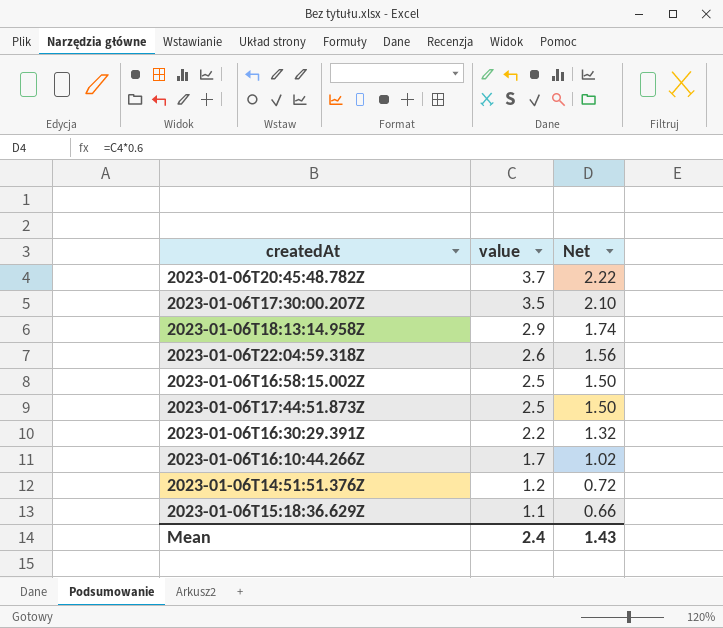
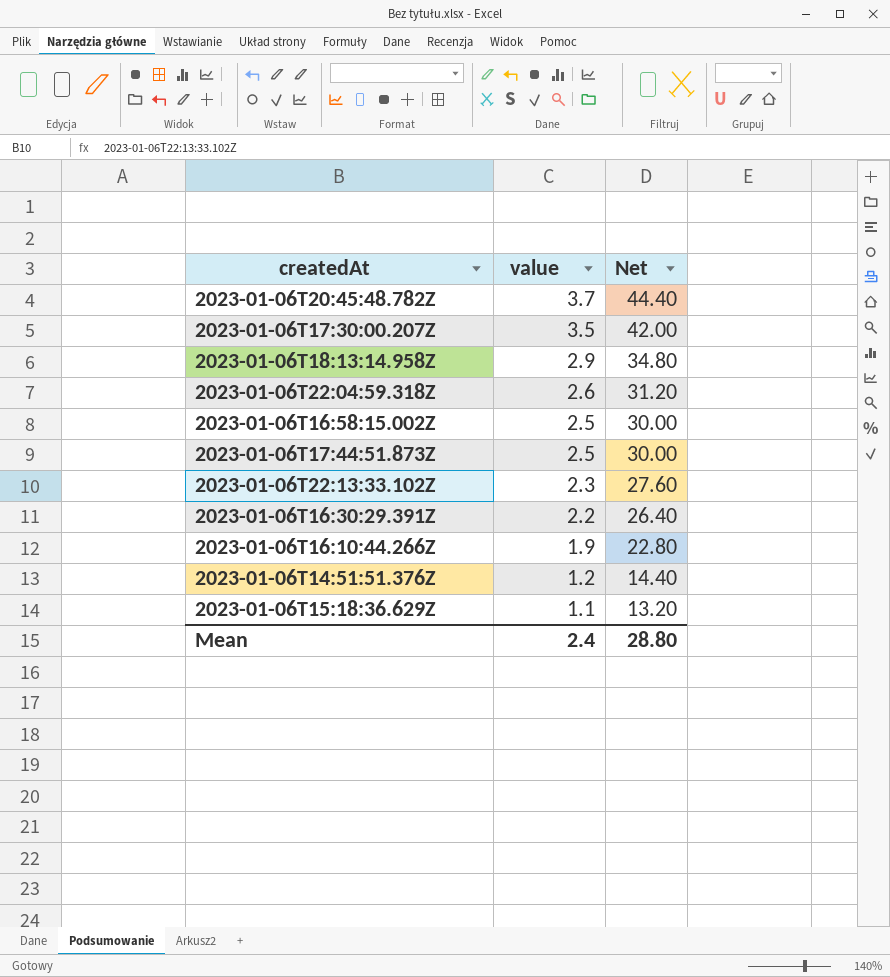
column Net | formula: [value] * 0.6 -> [value] * 12
row 2023-01-06T22:13:33.102Z: none -> 2.3 | 27.60
2023-01-06T16:10:44.266Z | value: 1.7 -> 1.9
Mean | Net: 1.43 -> 28.80

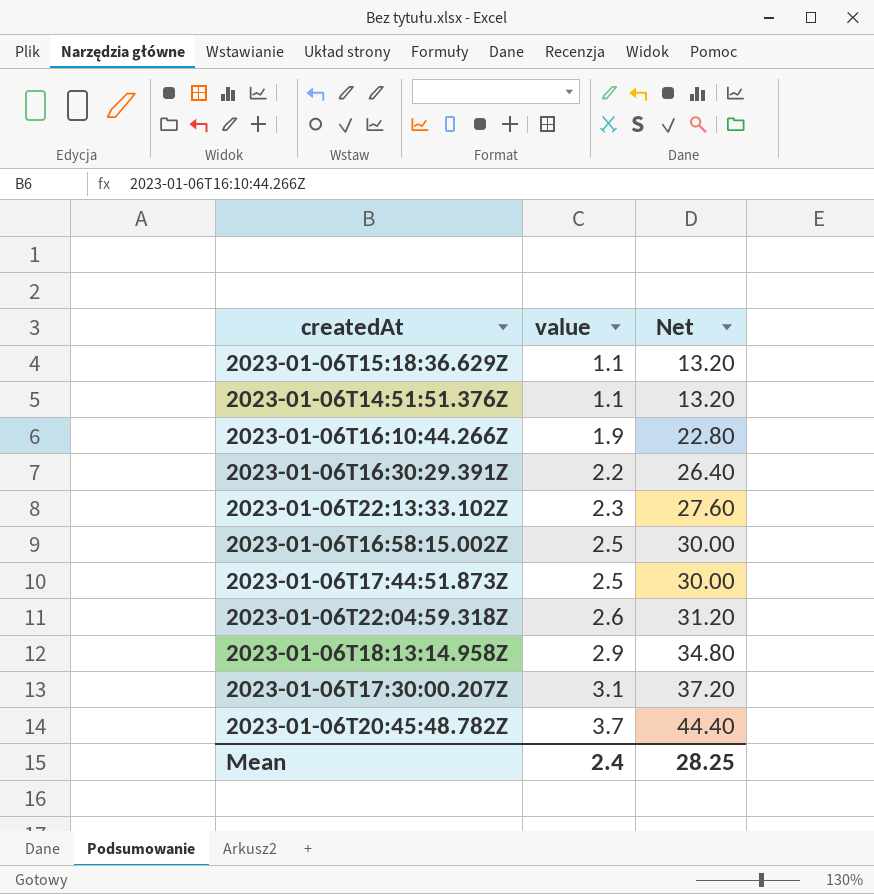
row order: value descending -> value ascending
2023-01-06T14:51:51.376Z | value: 1.2 -> 1.1
2023-01-06T14:51:51.376Z | Net: 14.40 -> 13.20
2023-01-06T17:30:00.207Z | value: 3.5 -> 3.1
2023-01-06T17:30:00.207Z | Net: 42.00 -> 37.20
Mean | Net: 28.80 -> 28.25

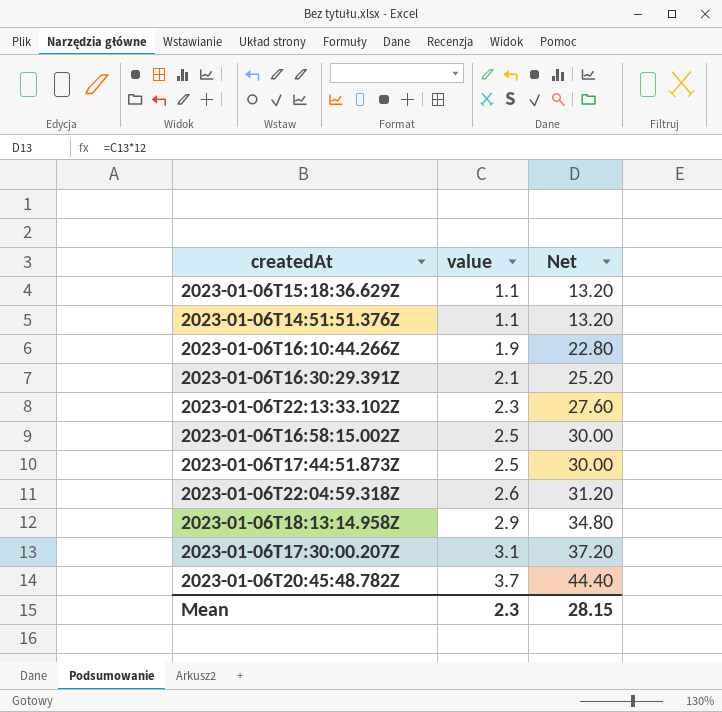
2023-01-06T16:30:29.391Z | value: 2.2 -> 2.1
2023-01-06T16:30:29.391Z | Net: 26.40 -> 25.20
Mean | value: 2.4 -> 2.3
Mean | Net: 28.25 -> 28.15

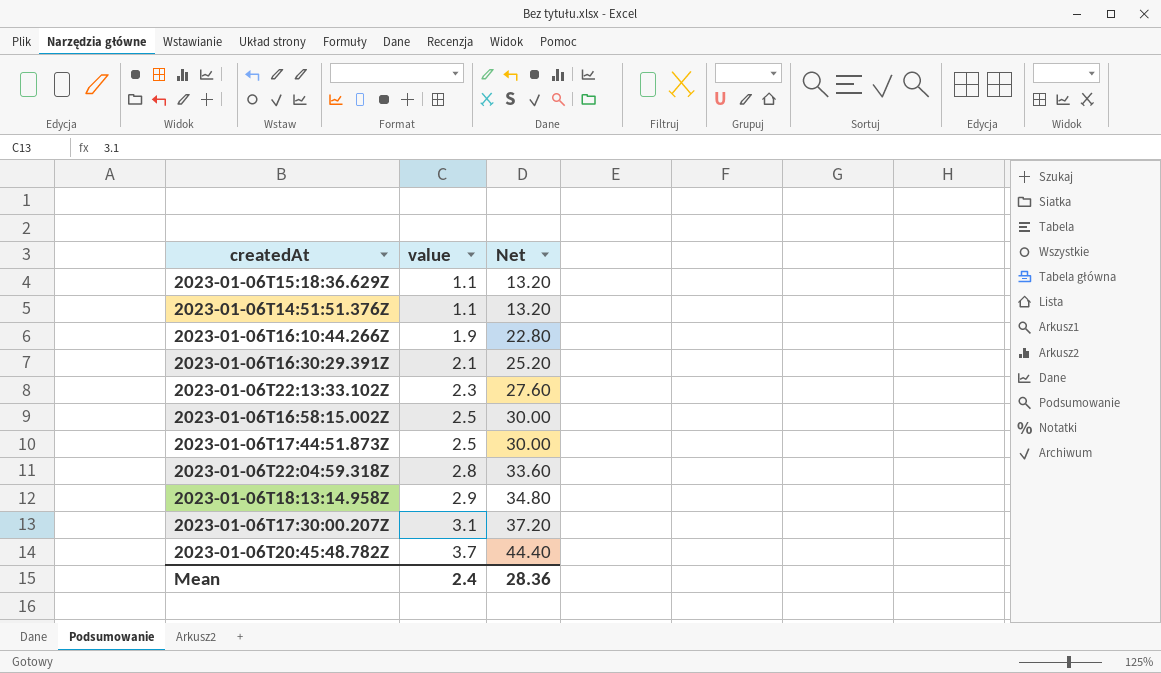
2023-01-06T22:04:59.318Z | value: 2.6 -> 2.8
2023-01-06T22:04:59.318Z | Net: 31.20 -> 33.60
Mean | value: 2.3 -> 2.4
Mean | Net: 28.15 -> 28.36

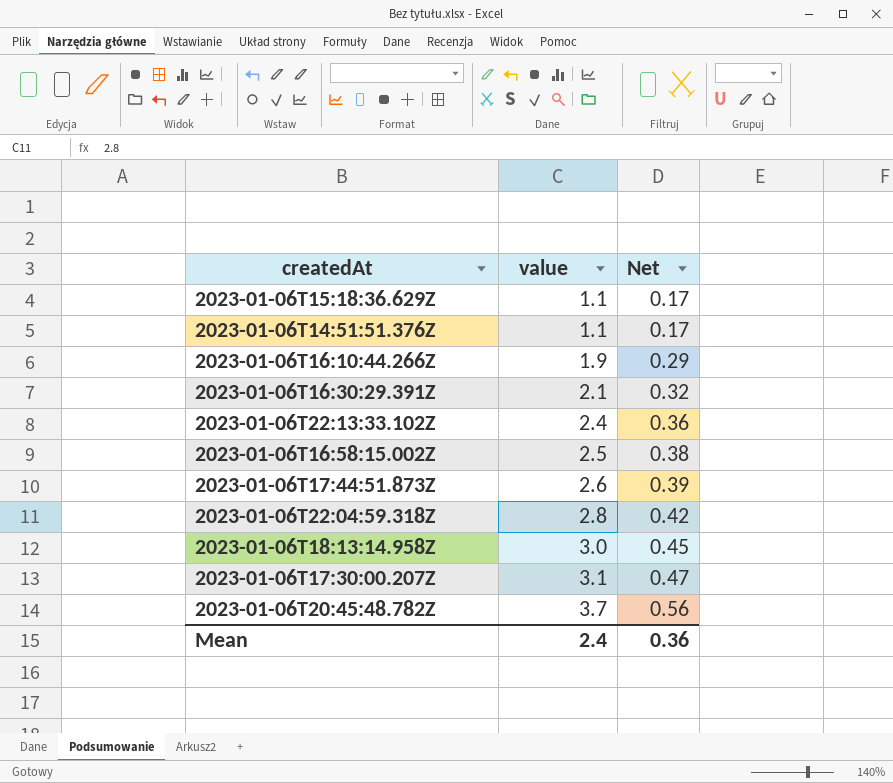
column Net | formula: [value] * 12 -> [value] * 0.15
2023-01-06T22:13:33.102Z | value: 2.3 -> 2.4
2023-01-06T17:44:51.873Z | value: 2.5 -> 2.6
2023-01-06T18:13:14.958Z | value: 2.9 -> 3.0
Mean | Net: 28.36 -> 0.36

